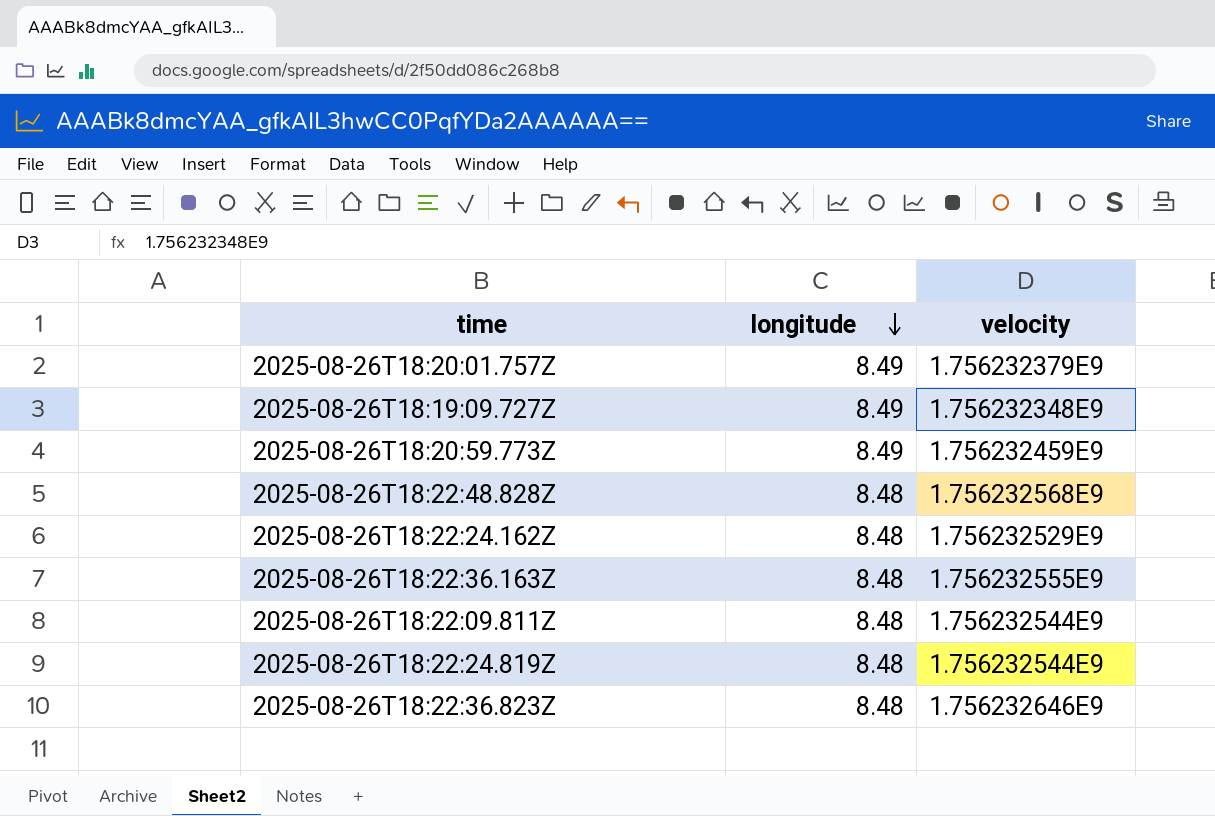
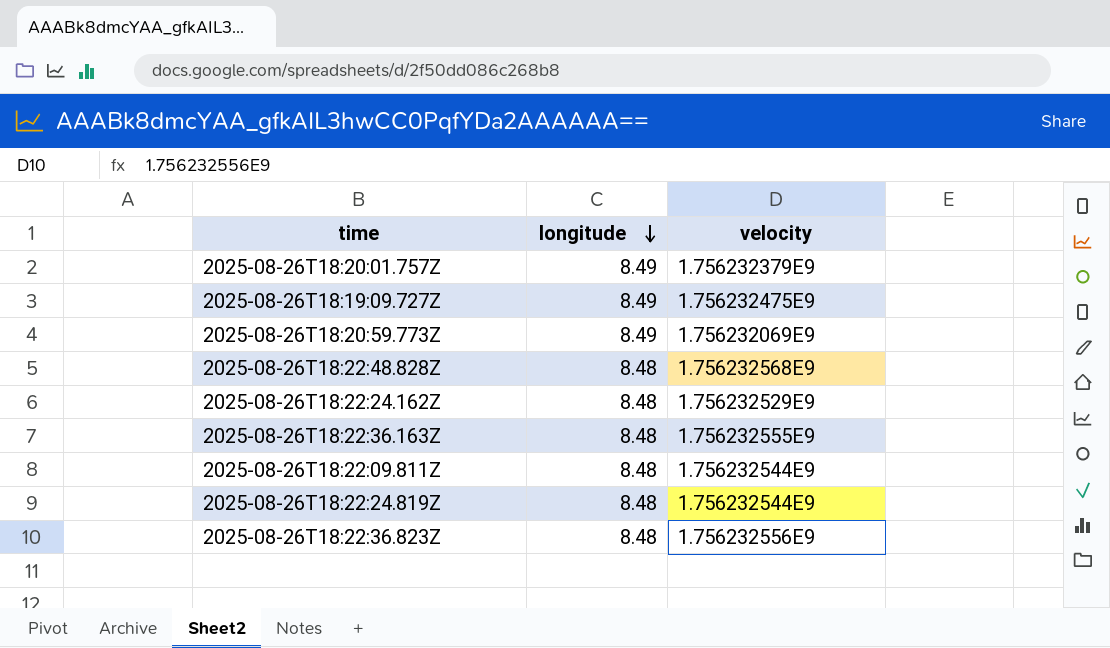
2025-08-26T18:19:09.727Z | velocity: 1.756232348E9 -> 1.756232475E9
2025-08-26T18:20:59.773Z | velocity: 1.756232459E9 -> 1.756232069E9
2025-08-26T18:22:36.823Z | velocity: 1.756232646E9 -> 1.756232556E9

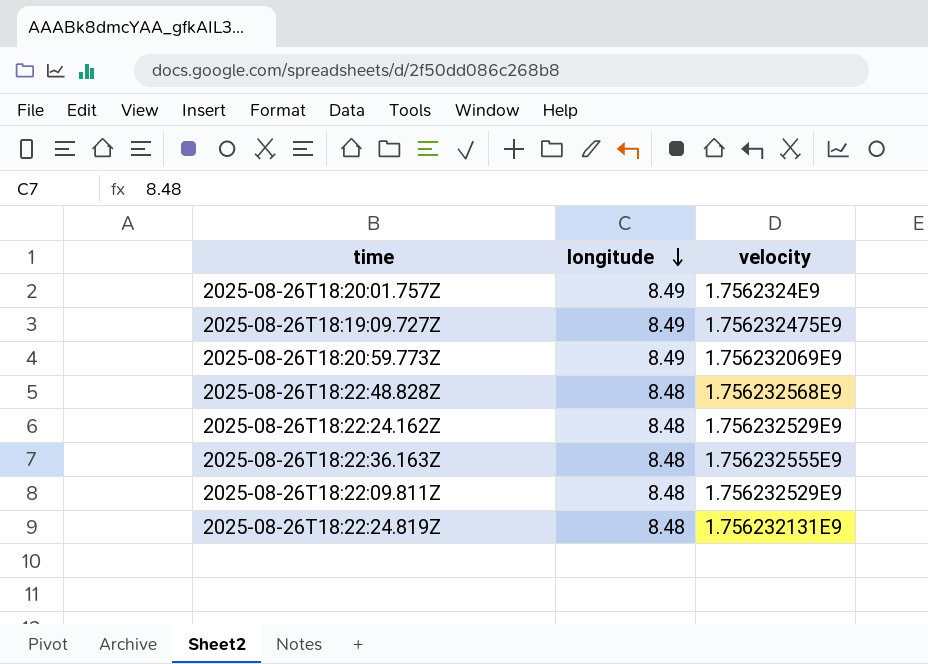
row 2025-08-26T18:22:36.823Z: 8.48 | 1.756232556E9 -> none
2025-08-26T18:20:01.757Z | velocity: 1.756232379E9 -> 1.7562324E9
2025-08-26T18:22:09.811Z | velocity: 1.756232544E9 -> 1.756232529E9
2025-08-26T18:22:24.819Z | velocity: 1.756232544E9 -> 1.756232131E9

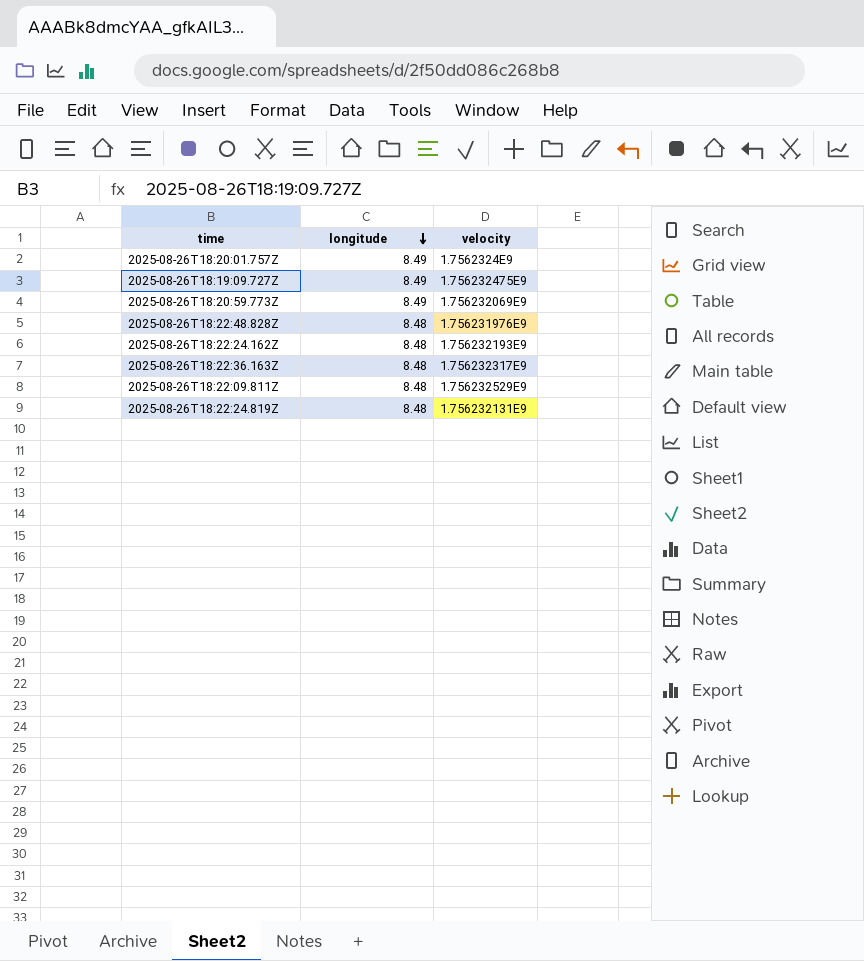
2025-08-26T18:22:48.828Z | velocity: 1.756232568E9 -> 1.756231976E9
2025-08-26T18:22:24.162Z | velocity: 1.756232529E9 -> 1.756232193E9
2025-08-26T18:22:36.163Z | velocity: 1.756232555E9 -> 1.756232317E9

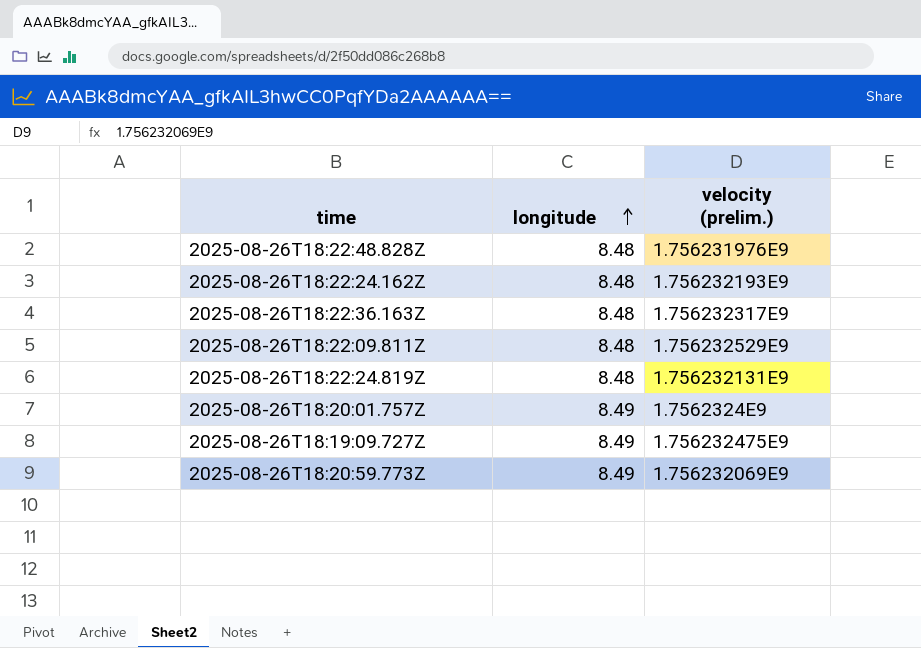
row order: longitude descending -> longitude ascending
column name: velocity -> velocity (prelim.)

